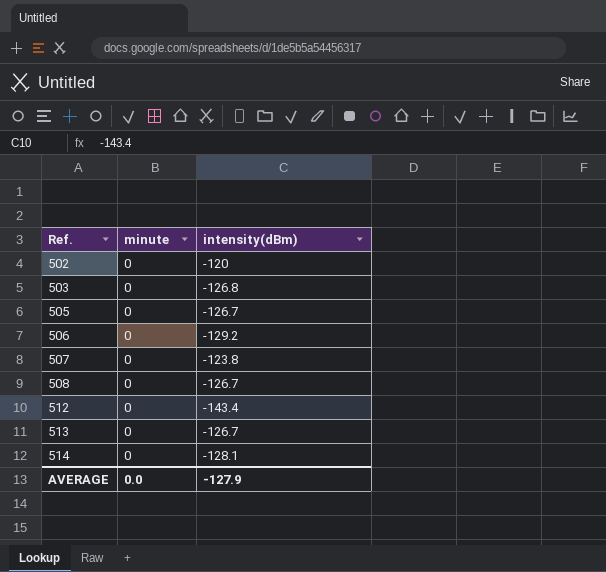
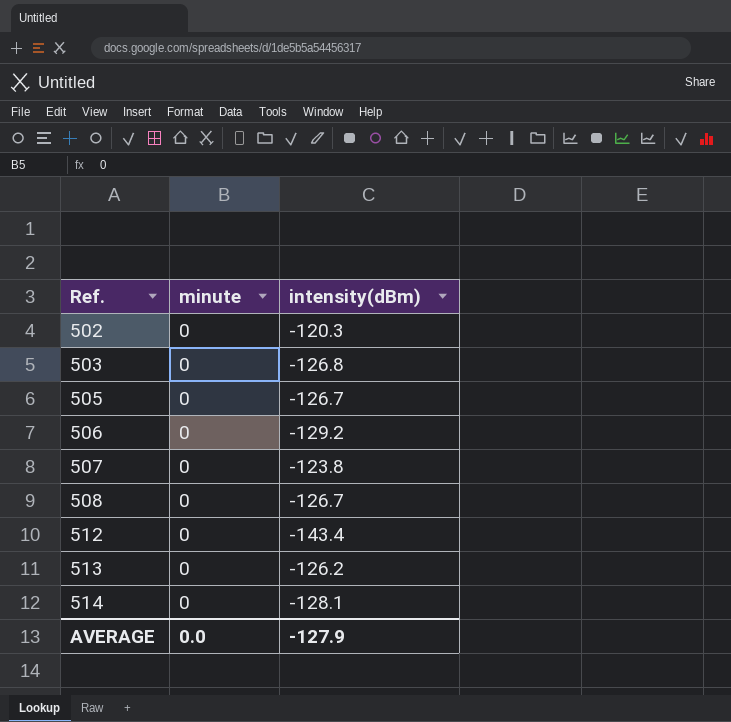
502 | intensity(dBm): -120 -> -120.3
513 | intensity(dBm): -126.7 -> -126.2

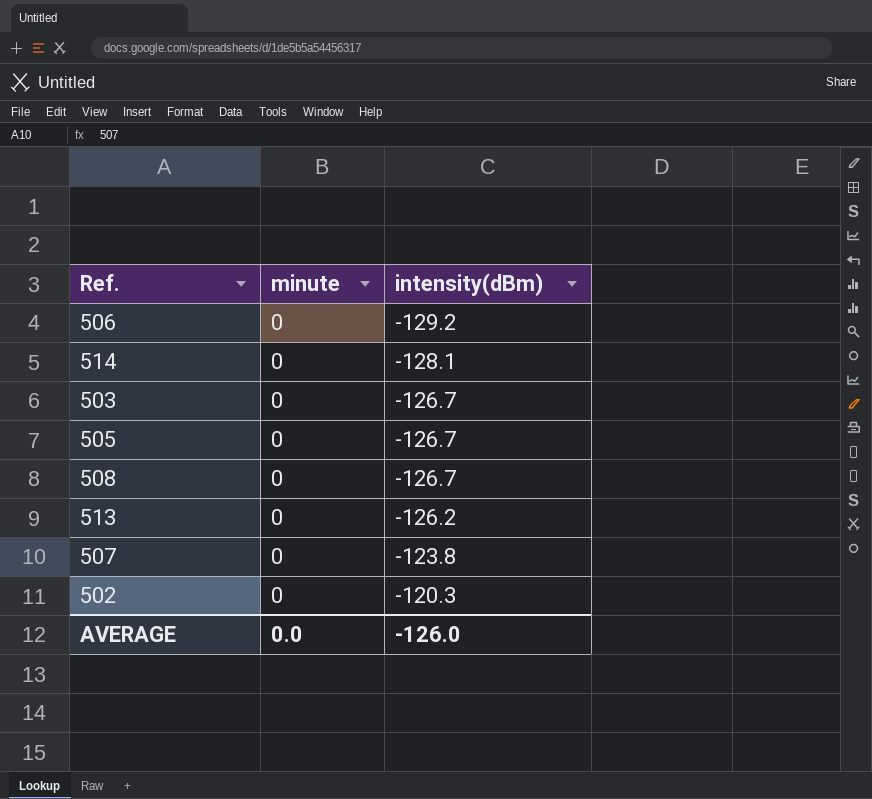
row order: Ref. ascending -> intensity(dBm) ascending
row 512: 0 | -143.4 -> none
503 | intensity(dBm): -126.8 -> -126.7
AVERAGE | intensity(dBm): -127.9 -> -126.0

